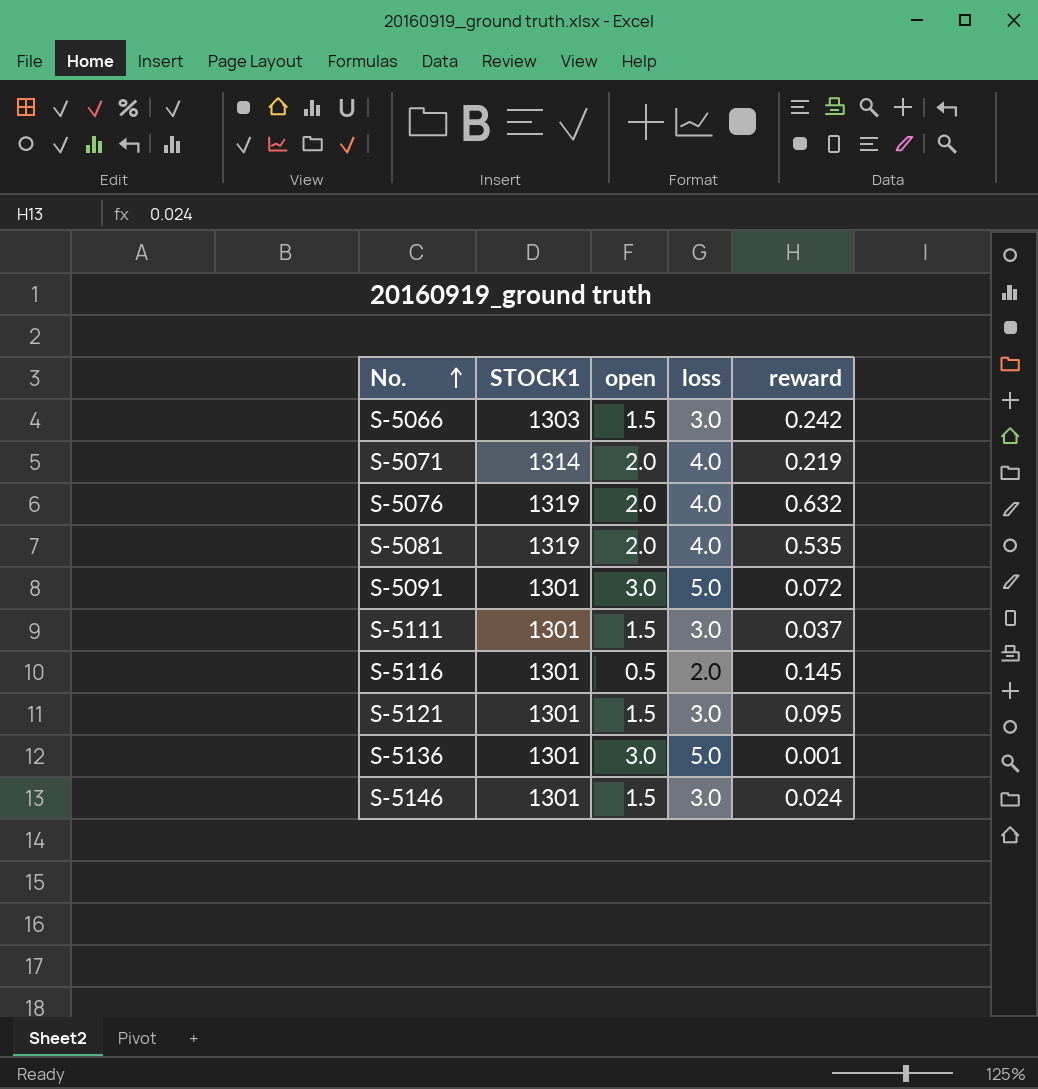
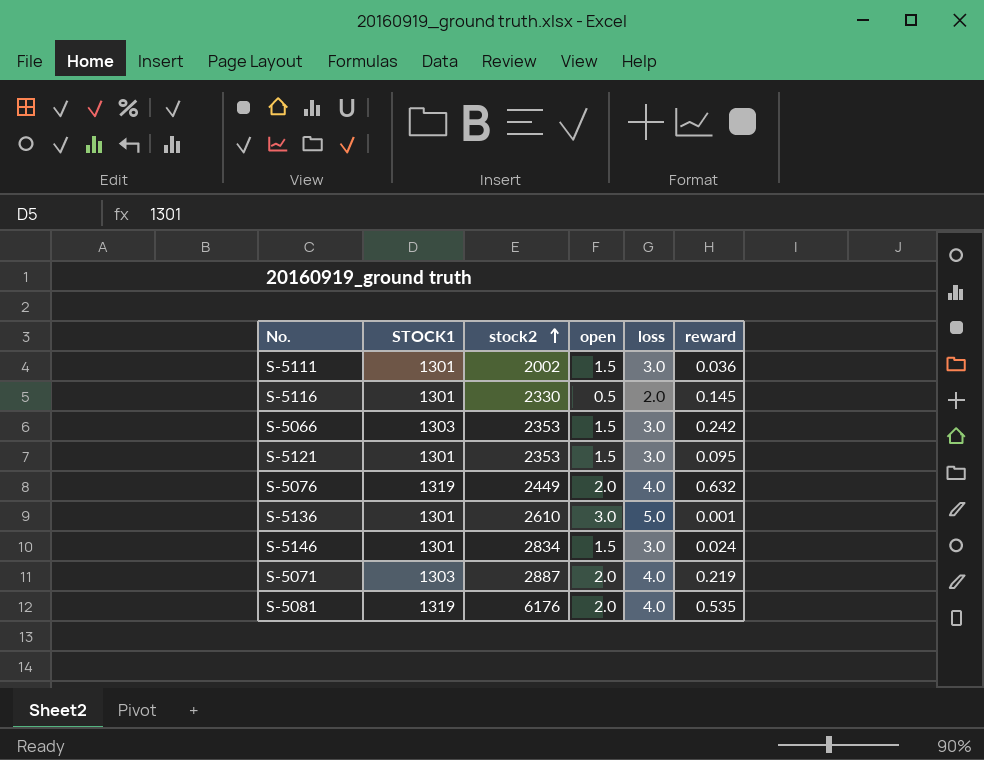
row order: No. ascending -> stock2 ascending
column stock2 | position: none -> 3
row S-5091: 1301 | 3.0 | 5.0 | 0.072 -> none
S-5111 | reward: 0.037 -> 0.036
S-5071 | STOCK1: 1314 -> 1303

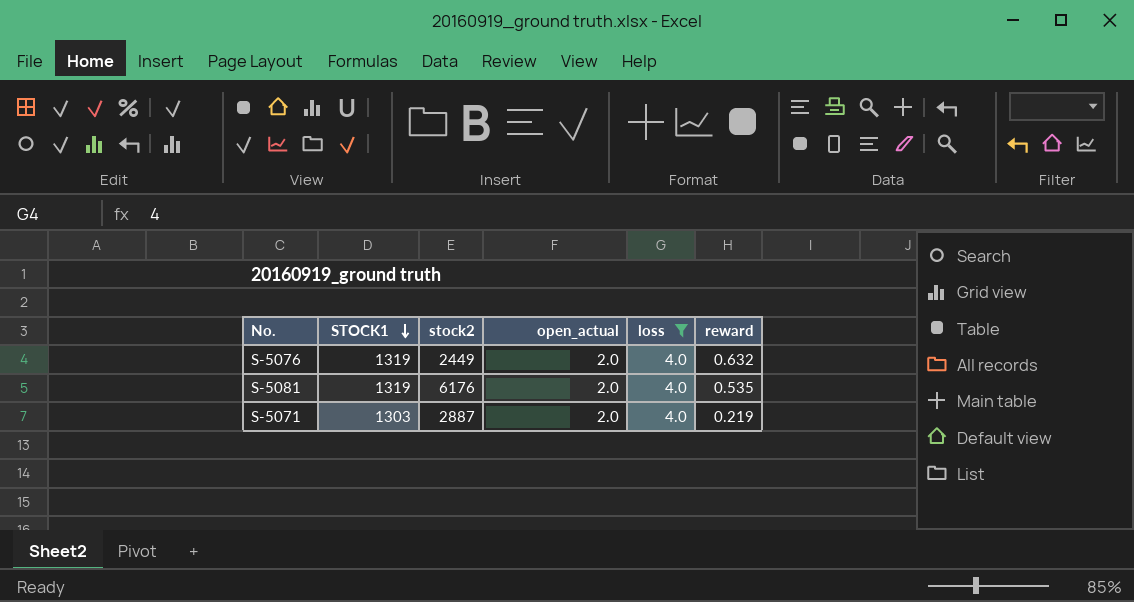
filter: none -> loss = 4.0
row order: stock2 ascending -> STOCK1 descending
column name: open -> open_actual

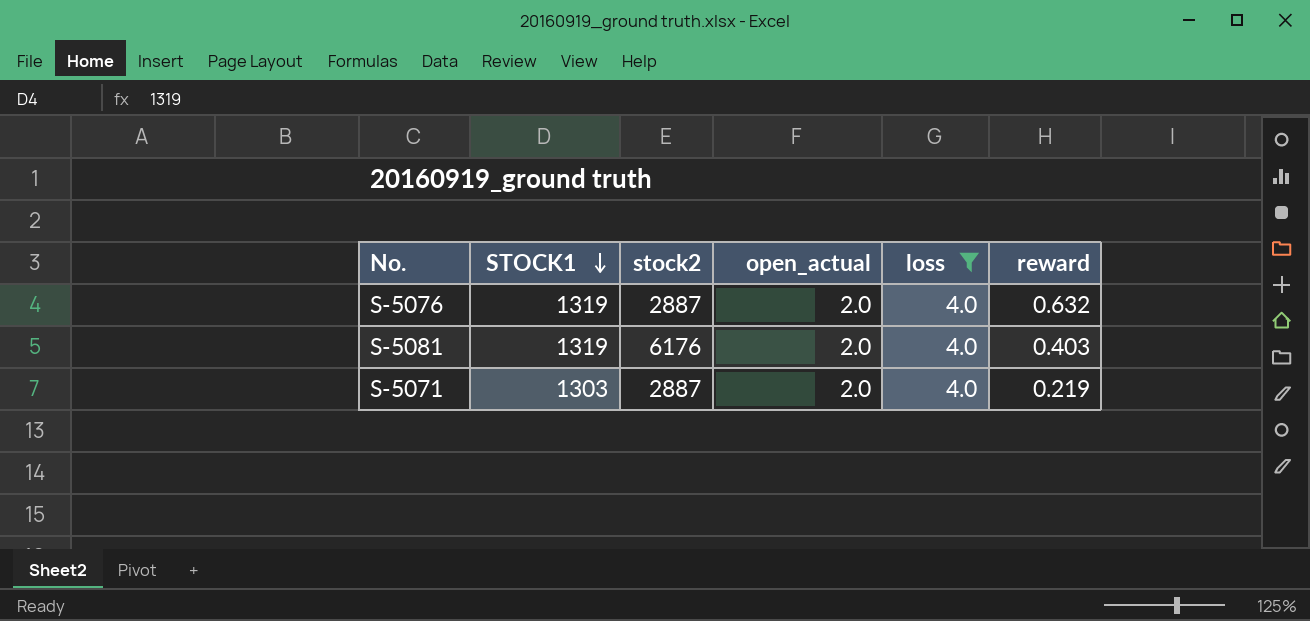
S-5076 | stock2: 2449 -> 2887
S-5081 | reward: 0.535 -> 0.403

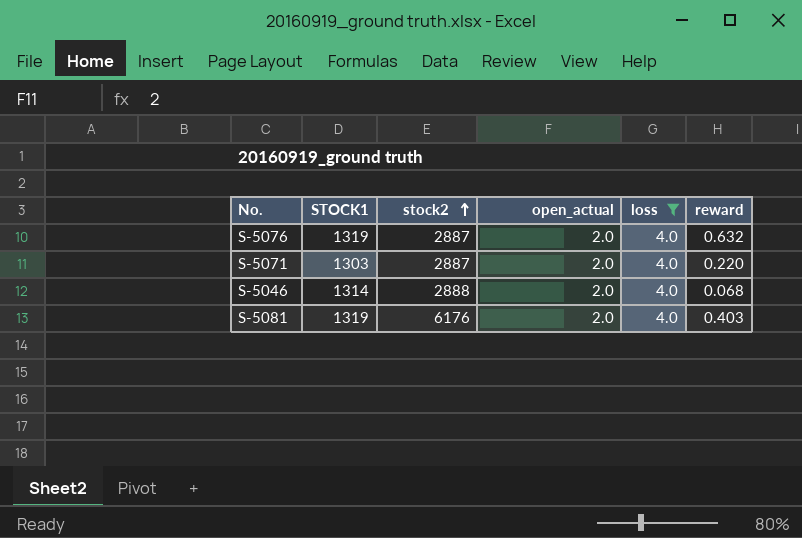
row order: STOCK1 descending -> stock2 ascending
S-5071 | reward: 0.219 -> 0.220
row S-5046: none -> 1314 | 2888 | 2.0 | 4.0 | 0.068

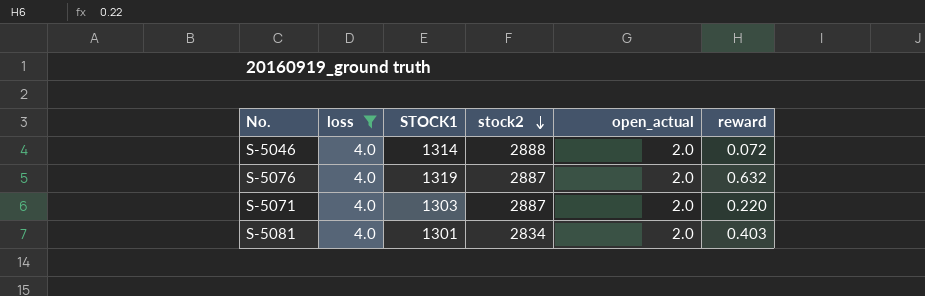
row order: stock2 ascending -> stock2 descending
column loss | position: 5 -> 2
S-5046 | reward: 0.068 -> 0.072
S-5081 | STOCK1: 1319 -> 1301
S-5081 | stock2: 6176 -> 2834

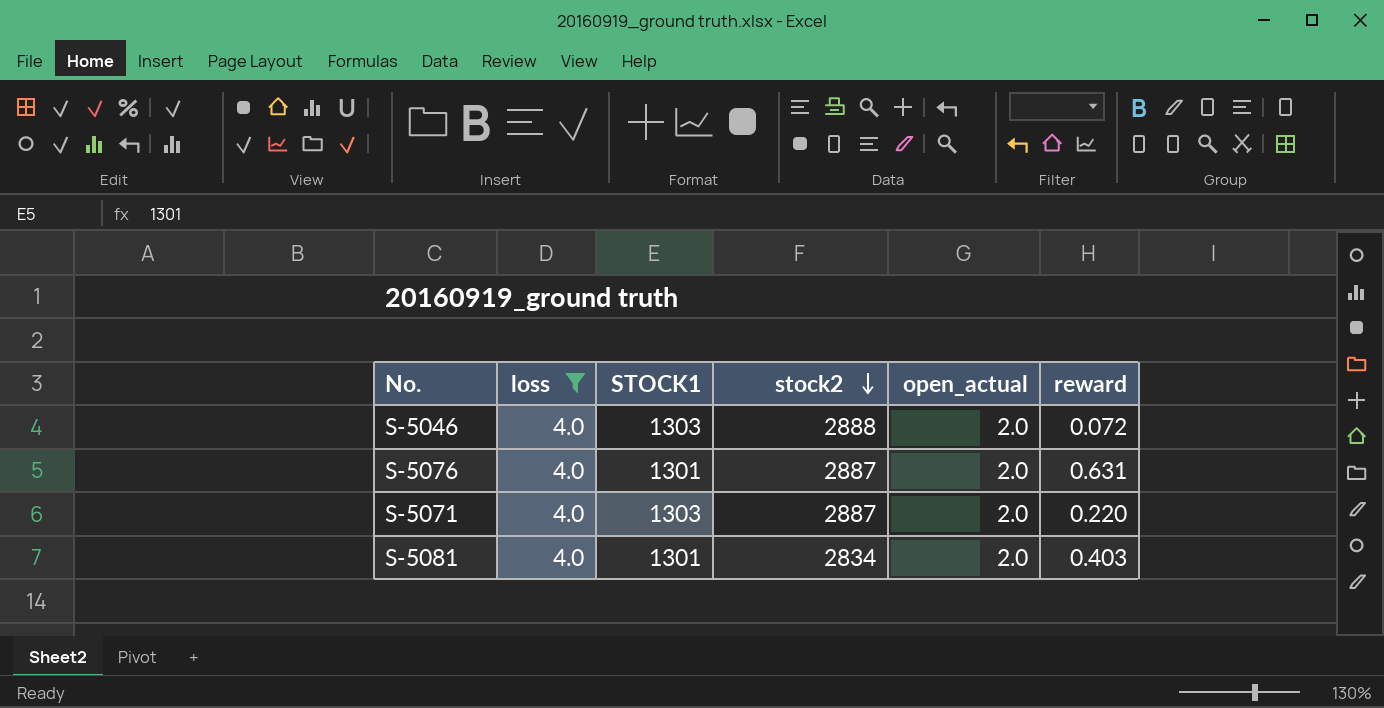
S-5046 | STOCK1: 1314 -> 1303
S-5076 | STOCK1: 1319 -> 1301
S-5076 | reward: 0.632 -> 0.631

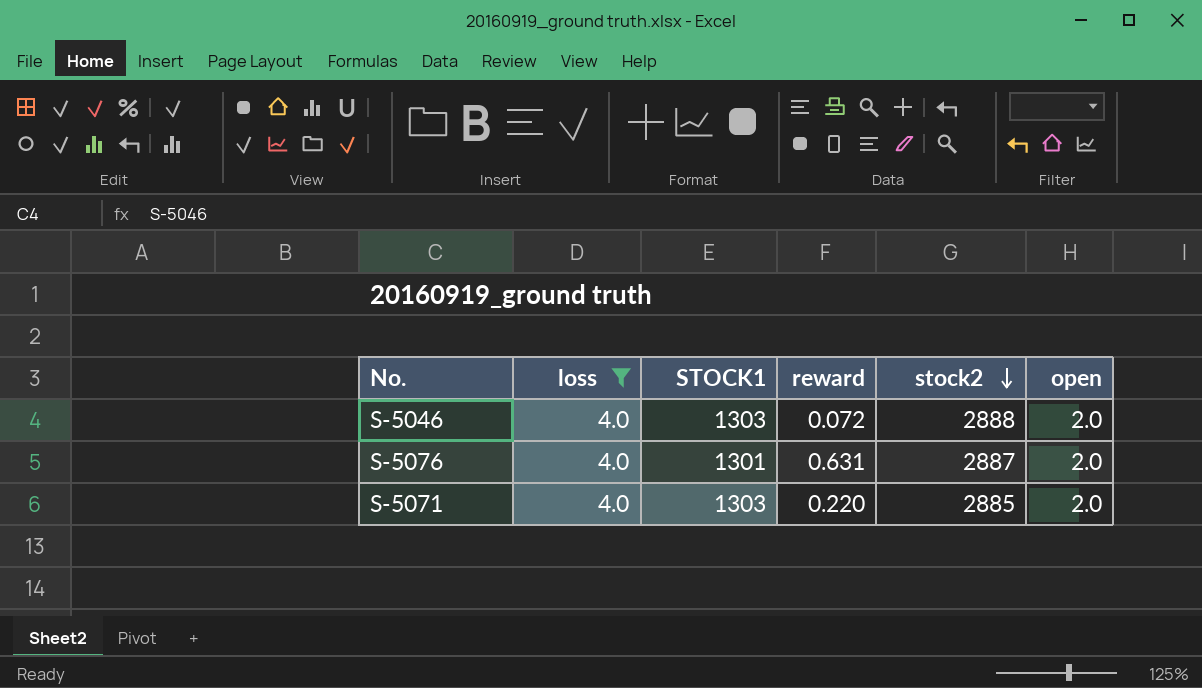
column reward | position: 6 -> 4
column name: open_actual -> open
row S-5081: 4.0 | 1301 | 2834 | 2.0 | 0.403 -> none
S-5071 | stock2: 2887 -> 2885

